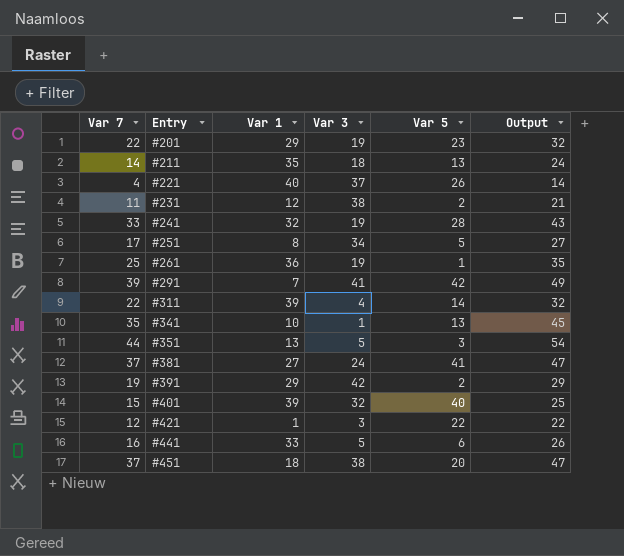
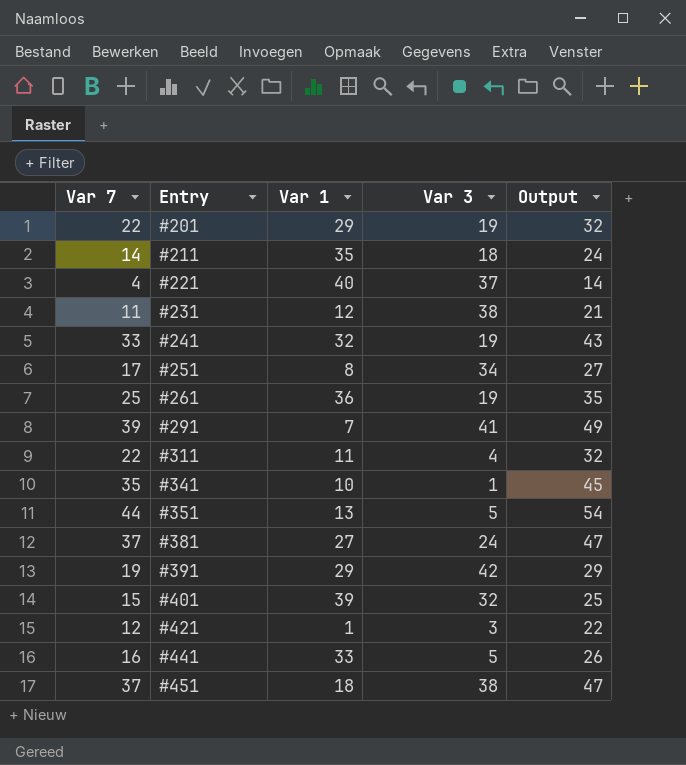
column Var 5 | position: 5 -> none
#311 | Var 1: 39 -> 11

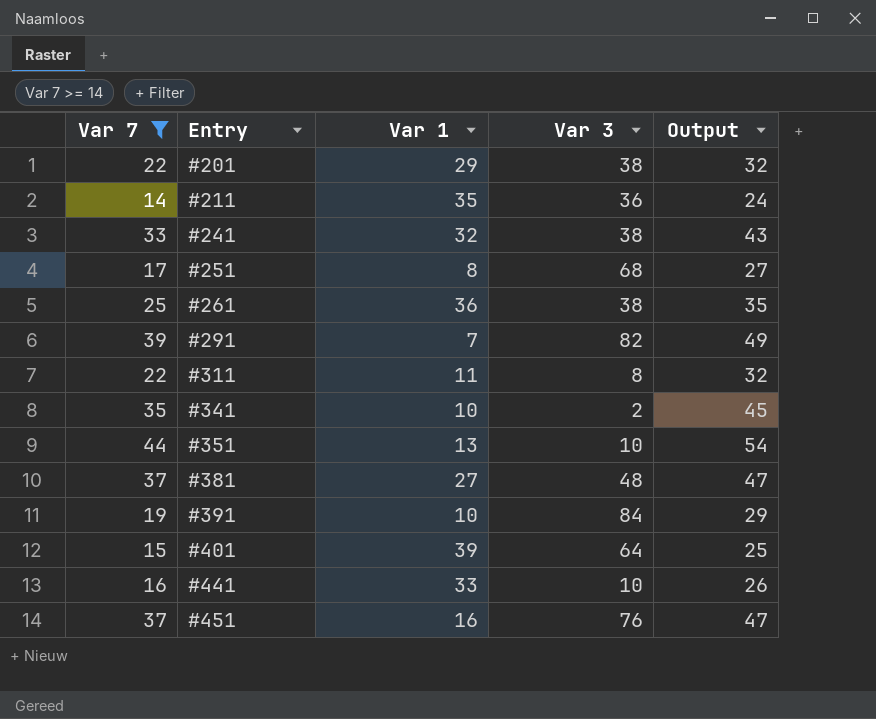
filter: none -> Var 7 >= 14
#201 | Var 3: 19 -> 38
#211 | Var 3: 18 -> 36
#241 | Var 3: 19 -> 38
#251 | Var 3: 34 -> 68
#261 | Var 3: 19 -> 38
#291 | Var 3: 41 -> 82
#311 | Var 3: 4 -> 8
#341 | Var 3: 1 -> 2
#351 | Var 3: 5 -> 10
#381 | Var 3: 24 -> 48
#391 | Var 1: 29 -> 10
#391 | Var 3: 42 -> 84
#401 | Var 3: 32 -> 64
#441 | Var 3: 5 -> 10
#451 | Var 1: 18 -> 16
#451 | Var 3: 38 -> 76

